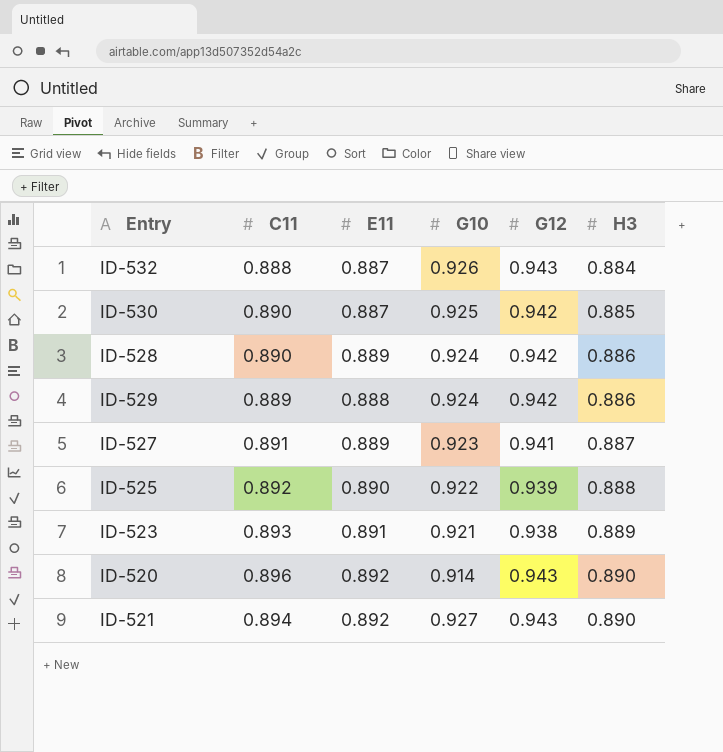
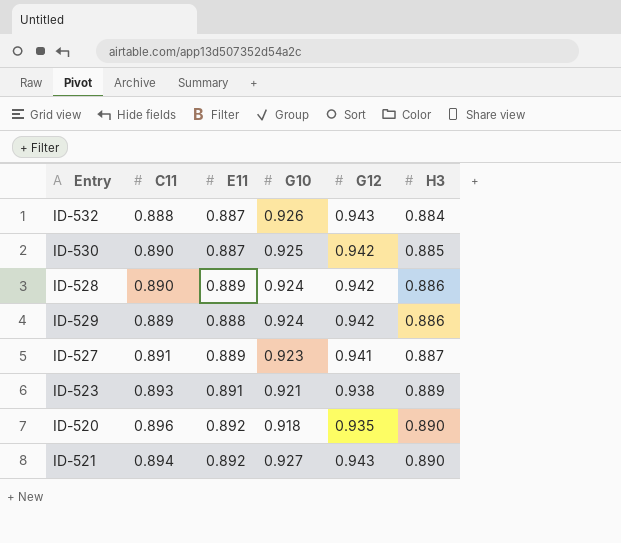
row ID-525: 0.892 | 0.890 | 0.922 | 0.939 | 0.888 -> none
ID-520 | G10: 0.914 -> 0.918
ID-520 | G12: 0.943 -> 0.935

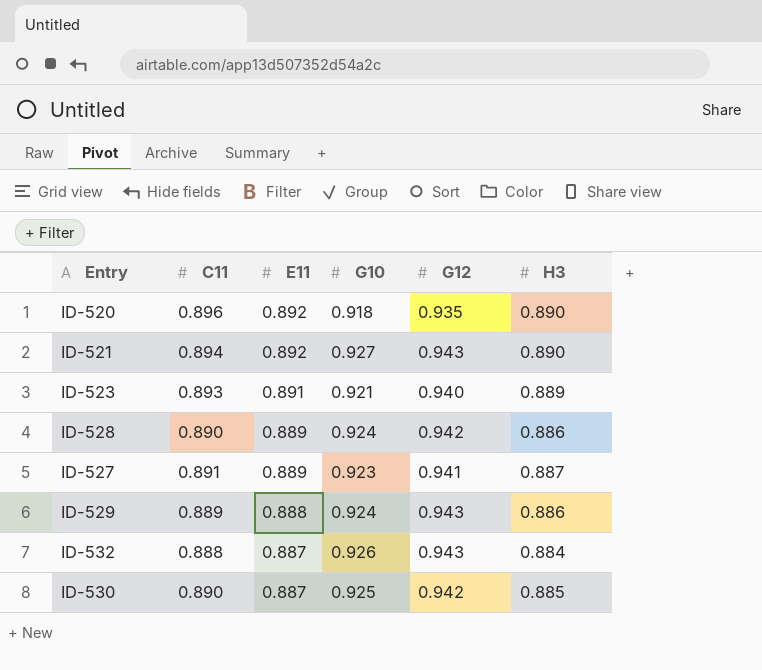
row order: H3 ascending -> E11 descending
ID-523 | G12: 0.938 -> 0.940
ID-529 | G12: 0.942 -> 0.943

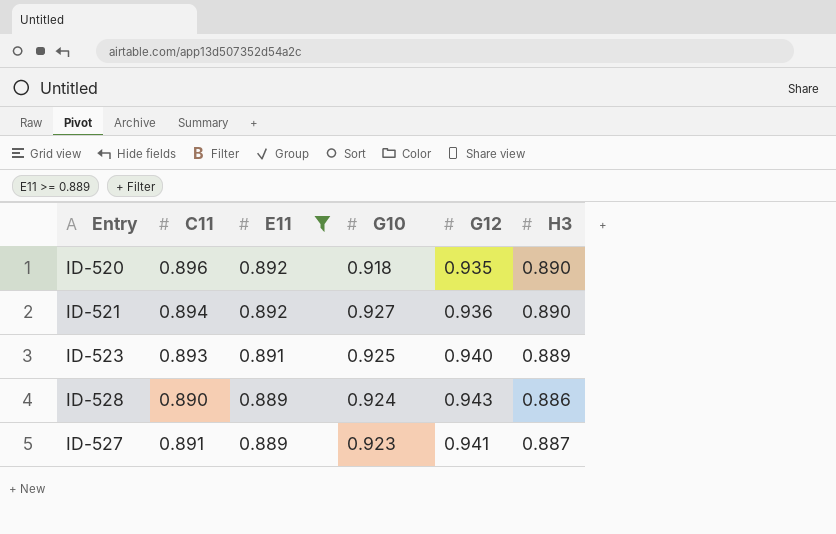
filter: none -> E11 >= 0.889
ID-521 | G12: 0.943 -> 0.936
ID-523 | G10: 0.921 -> 0.925
ID-528 | G12: 0.942 -> 0.943

